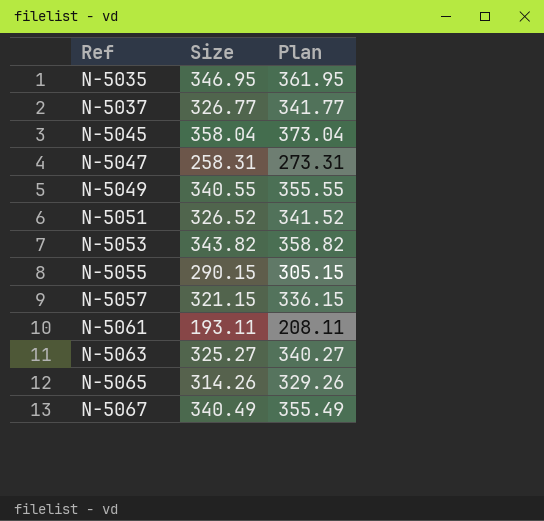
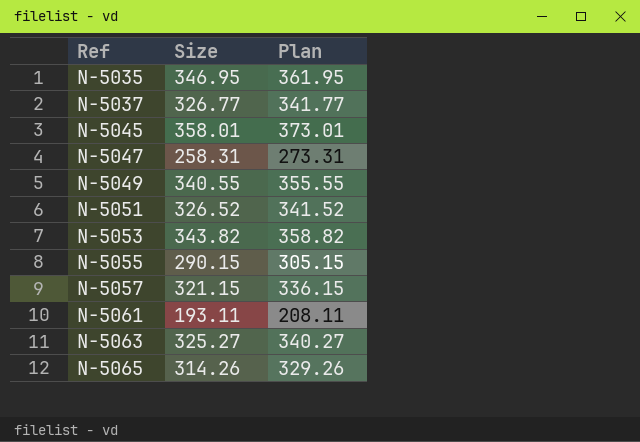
row N-5067: 340.49 | 355.49 -> none
N-5045 | Size: 358.04 -> 358.01
N-5045 | Plan: 373.04 -> 373.01

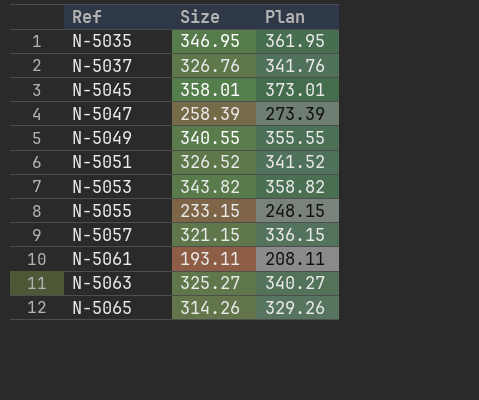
N-5037 | Size: 326.77 -> 326.76
N-5037 | Plan: 341.77 -> 341.76
N-5047 | Size: 258.31 -> 258.39
N-5047 | Plan: 273.31 -> 273.39
N-5055 | Size: 290.15 -> 233.15
N-5055 | Plan: 305.15 -> 248.15

